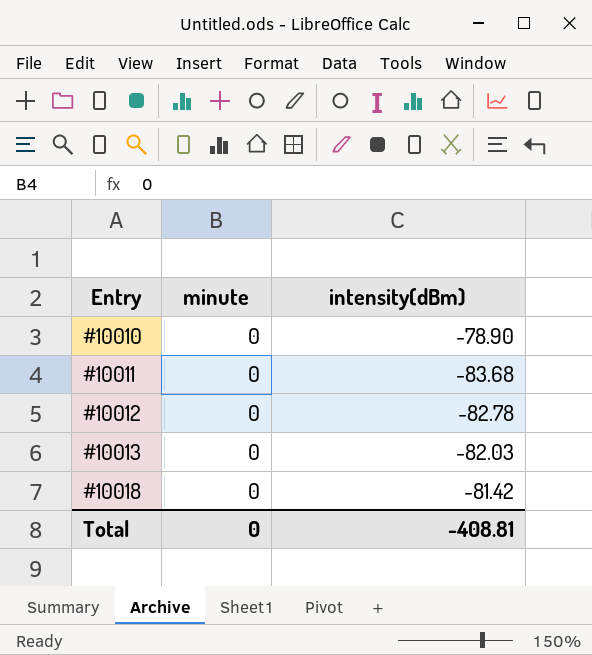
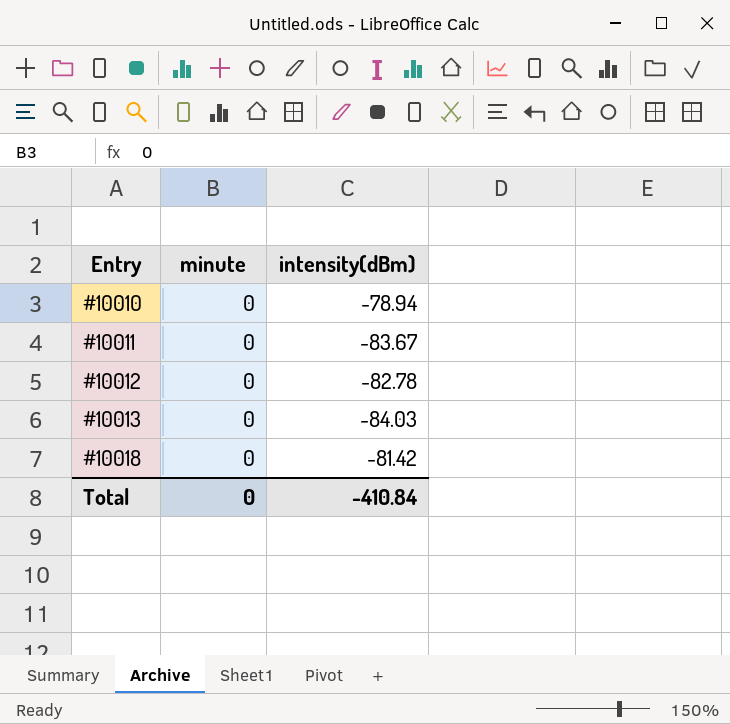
#10010 | intensity(dBm): -78.90 -> -78.94
#10011 | intensity(dBm): -83.68 -> -83.67
#10013 | intensity(dBm): -82.03 -> -84.03
Total | intensity(dBm): -408.81 -> -410.84

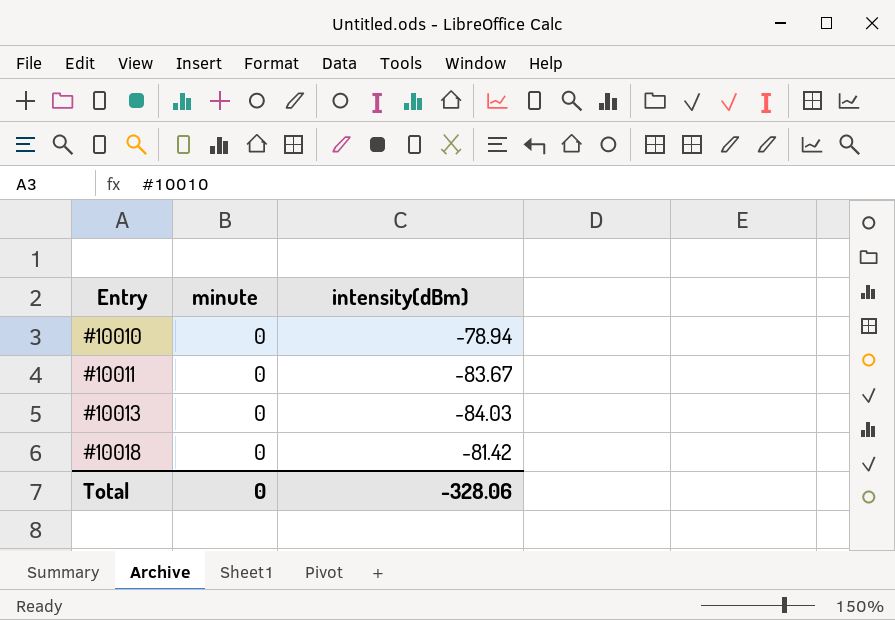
row #10012: 0 | -82.78 -> none
Total | intensity(dBm): -410.84 -> -328.06

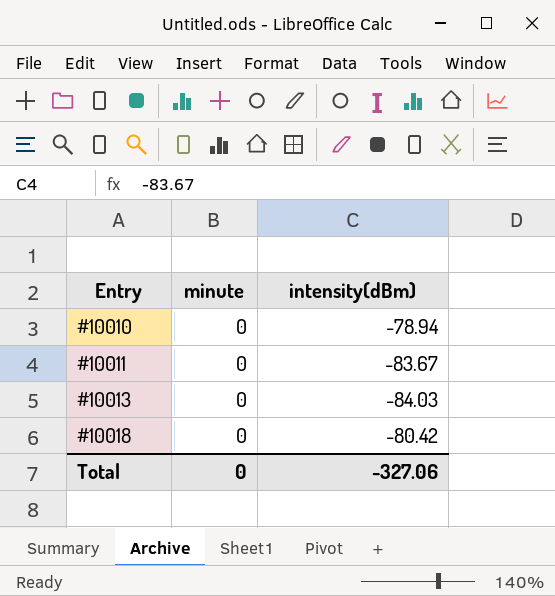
#10018 | intensity(dBm): -81.42 -> -80.42
Total | intensity(dBm): -328.06 -> -327.06

